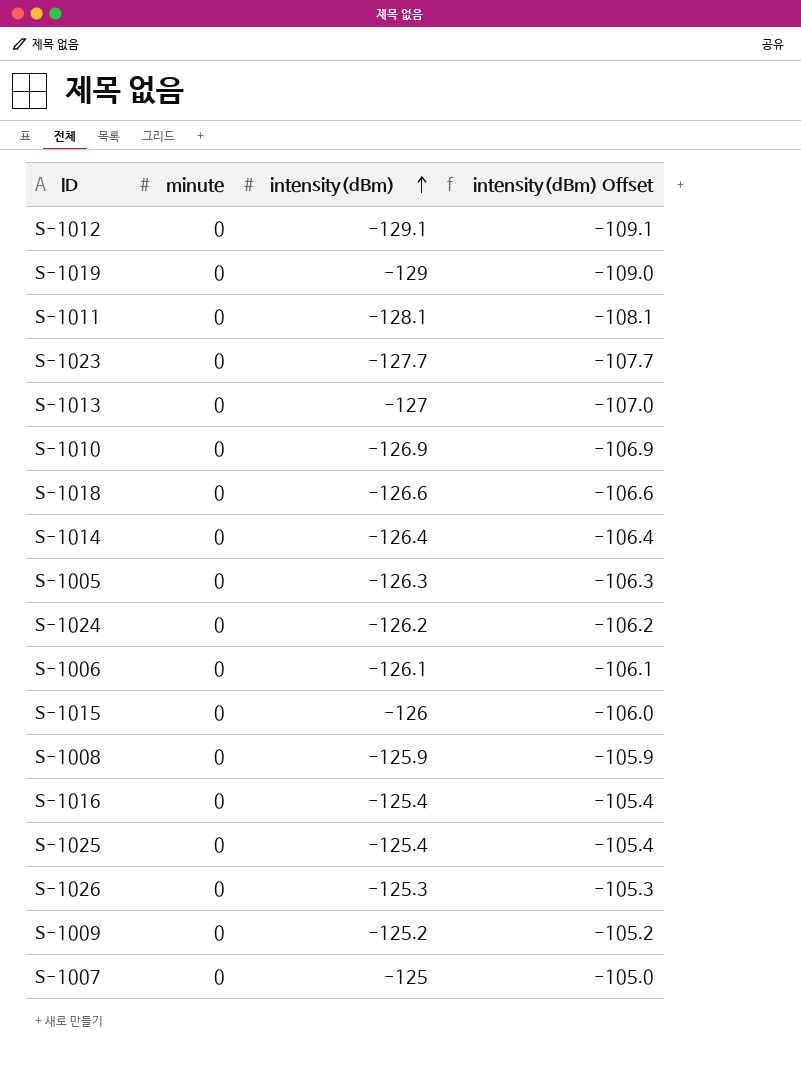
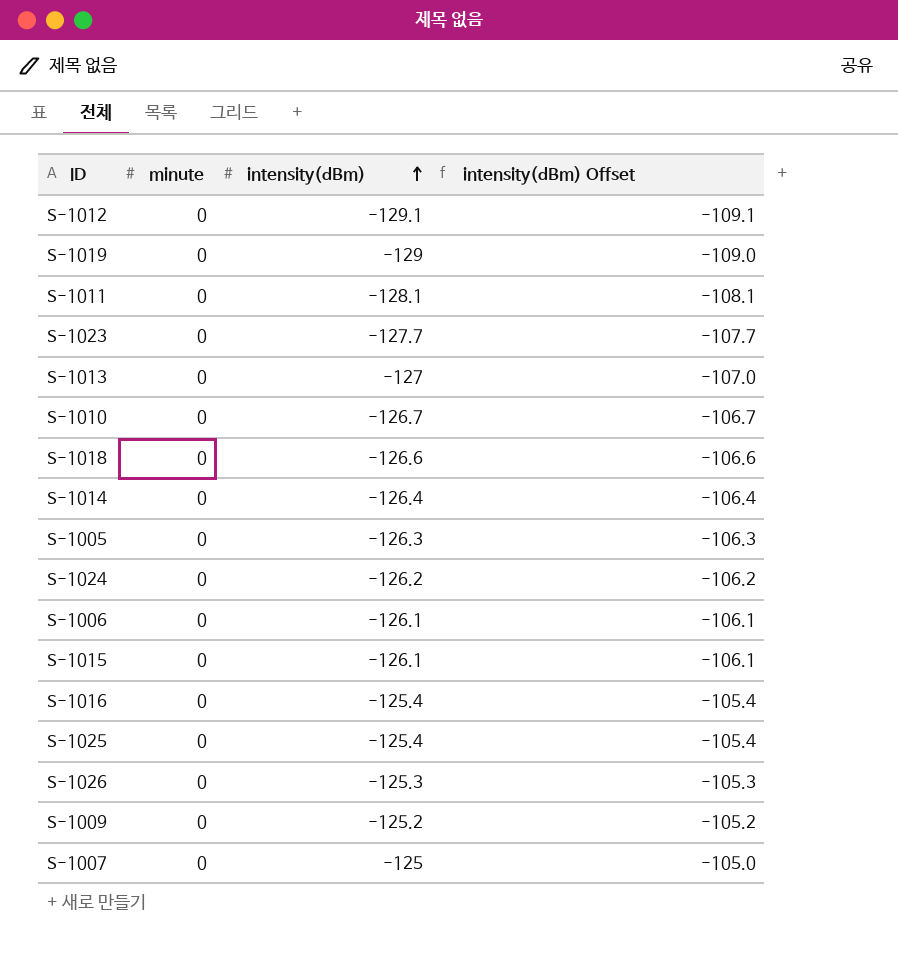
row S-1008: 0 | -125.9 | -105.9 -> none
S-1010 | intensity(dBm): -126.9 -> -126.7
S-1010 | intensity(dBm) Offset: -106.9 -> -106.7
S-1015 | intensity(dBm): -126 -> -126.1
S-1015 | intensity(dBm) Offset: -106.0 -> -106.1

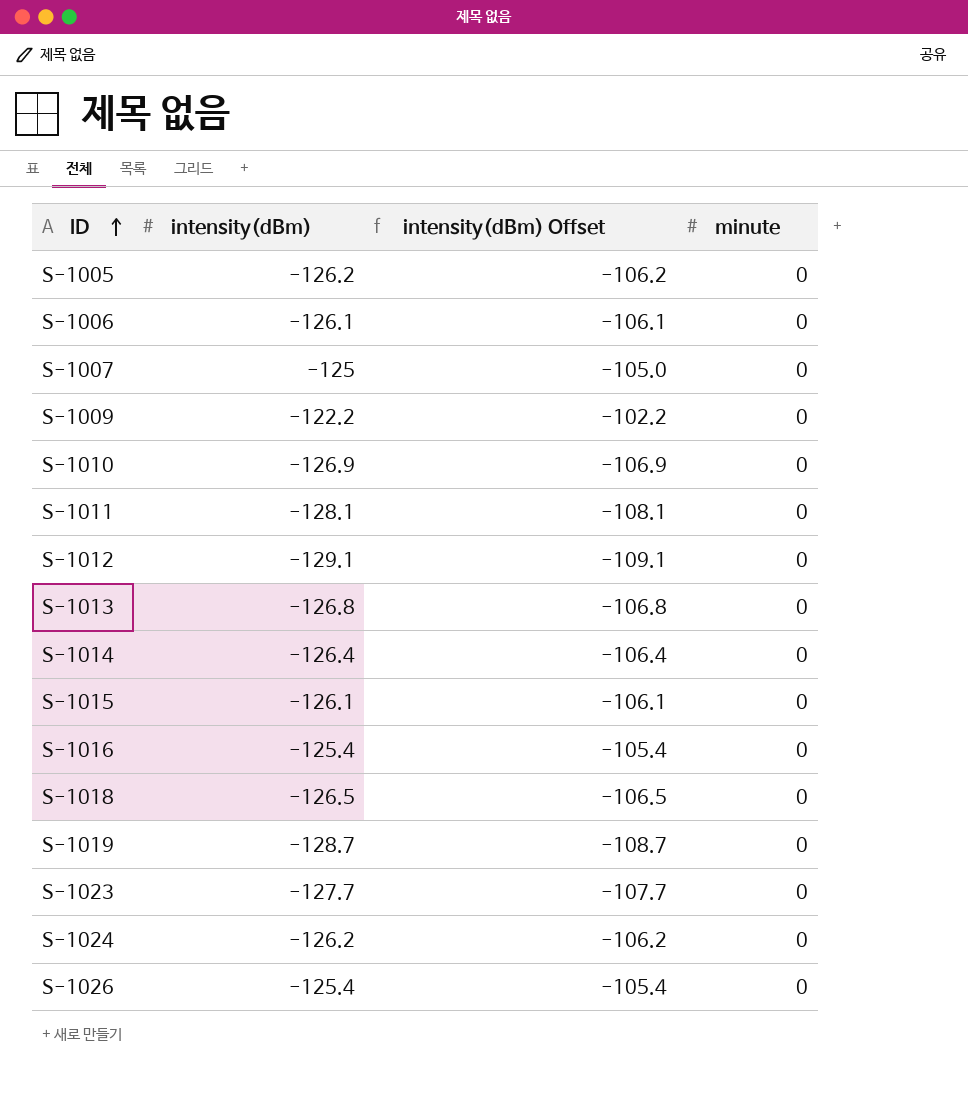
row order: intensity(dBm) ascending -> ID ascending
column minute | position: 2 -> 4
row S-1025: 0 | -125.4 | -105.4 -> none
S-1005 | intensity(dBm): -126.3 -> -126.2
S-1005 | intensity(dBm) Offset: -106.3 -> -106.2
S-1009 | intensity(dBm): -125.2 -> -122.2
S-1009 | intensity(dBm) Offset: -105.2 -> -102.2
S-1010 | intensity(dBm): -126.7 -> -126.9
S-1010 | intensity(dBm) Offset: -106.7 -> -106.9
S-1013 | intensity(dBm): -127 -> -126.8
S-1013 | intensity(dBm) Offset: -107.0 -> -106.8
S-1018 | intensity(dBm): -126.6 -> -126.5
S-1018 | intensity(dBm) Offset: -106.6 -> -106.5
S-1019 | intensity(dBm): -129 -> -128.7
S-1019 | intensity(dBm) Offset: -109.0 -> -108.7
S-1026 | intensity(dBm): -125.3 -> -125.4
S-1026 | intensity(dBm) Offset: -105.3 -> -105.4

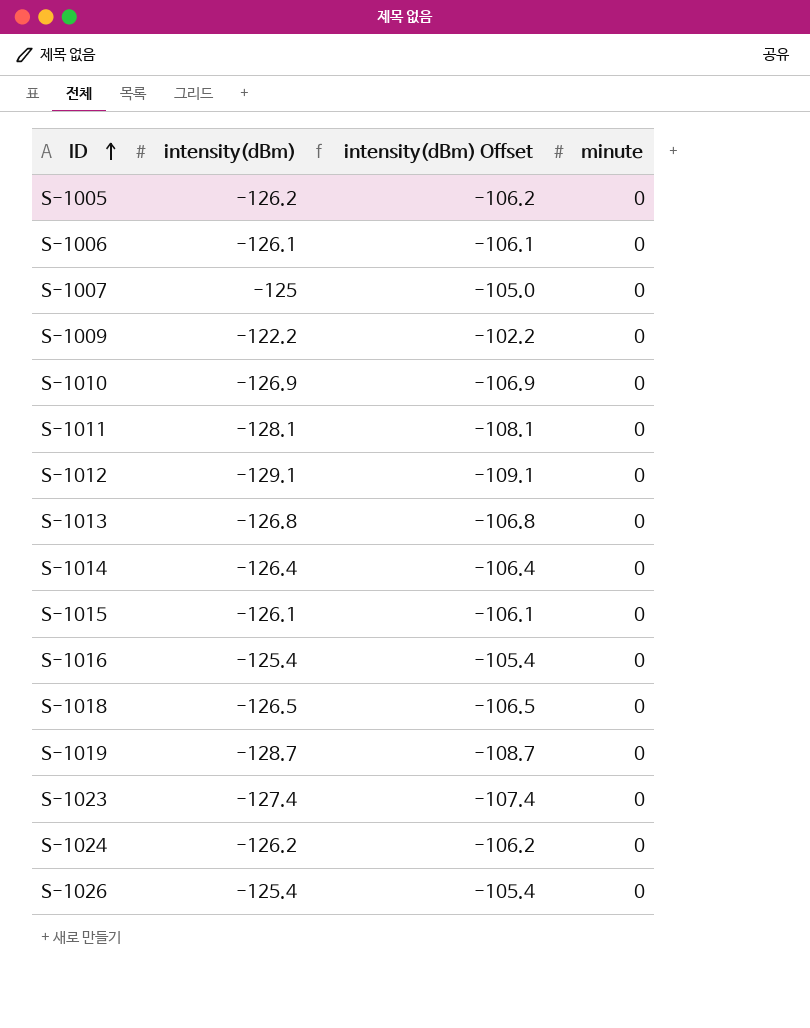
S-1023 | intensity(dBm): -127.7 -> -127.4
S-1023 | intensity(dBm) Offset: -107.7 -> -107.4

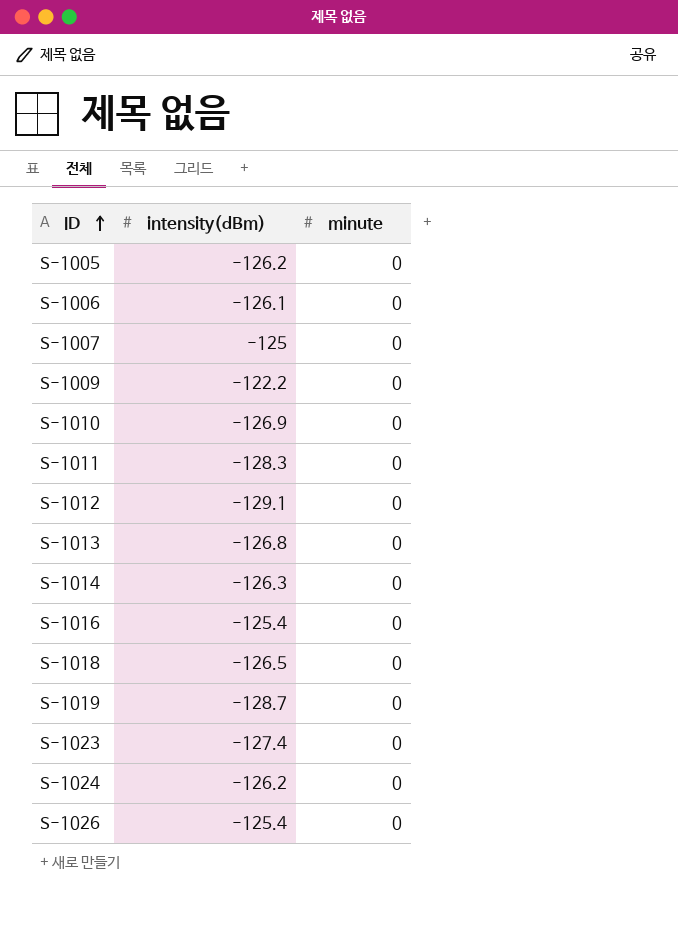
column intensity(dBm) Offset | formula: [intensity(dBm)] + 20 -> none
row S-1015: -126.1 | -106.1 | 0 -> none
S-1011 | intensity(dBm): -128.1 -> -128.3
S-1014 | intensity(dBm): -126.4 -> -126.3

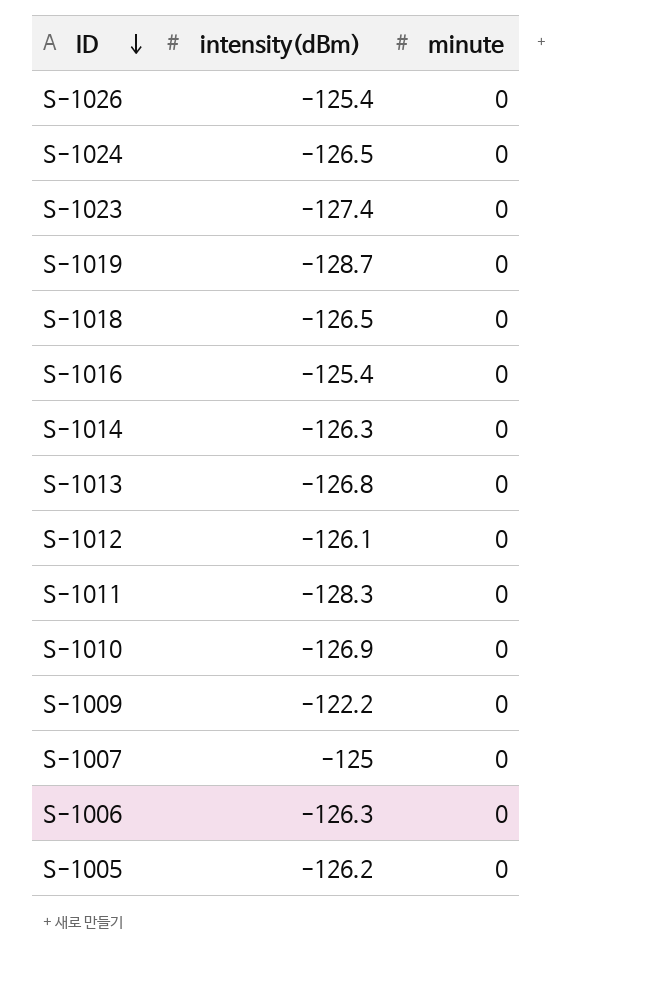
row order: ID ascending -> ID descending
S-1024 | intensity(dBm): -126.2 -> -126.5
S-1012 | intensity(dBm): -129.1 -> -126.1
S-1006 | intensity(dBm): -126.1 -> -126.3

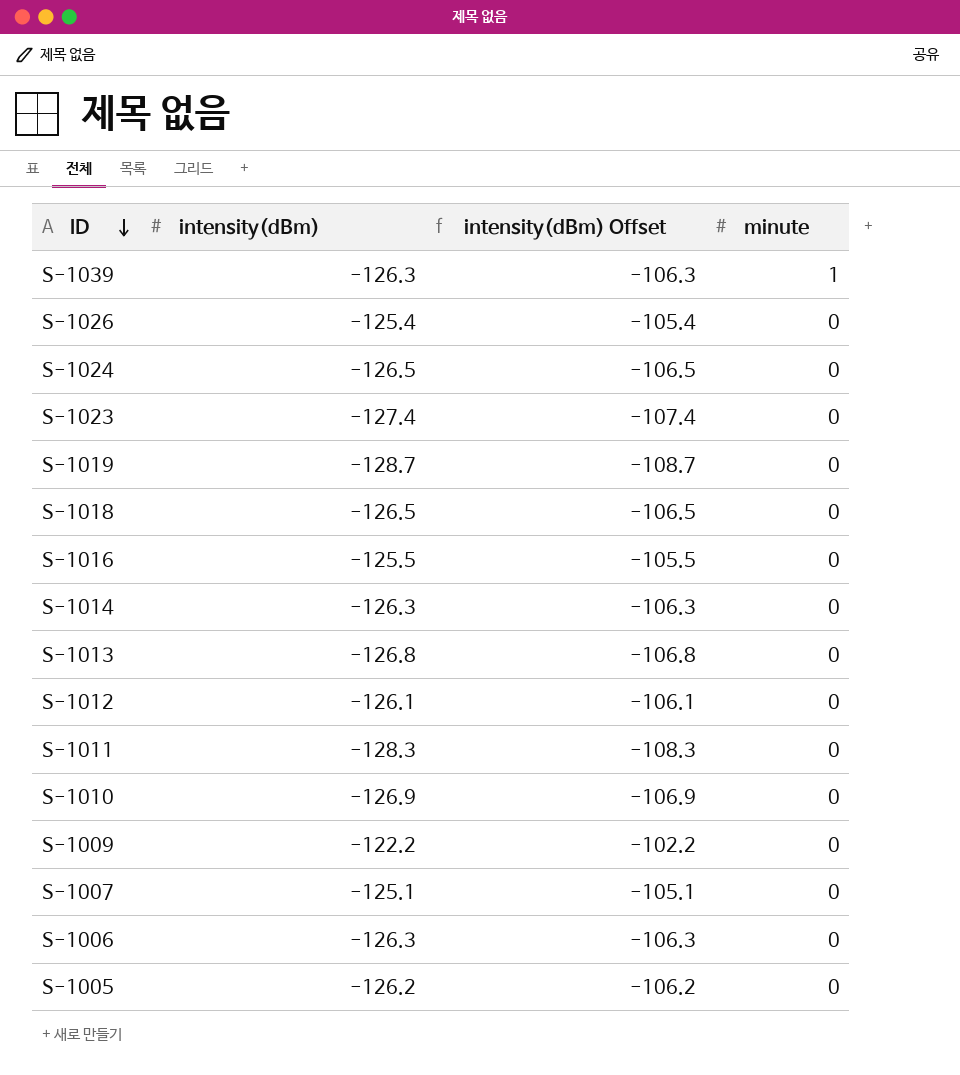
column intensity(dBm) Offset | formula: none -> [intensity(dBm)] + 20
row S-1039: none -> -126.3 | -106.3 | 1
S-1016 | intensity(dBm): -125.4 -> -125.5
S-1007 | intensity(dBm): -125 -> -125.1

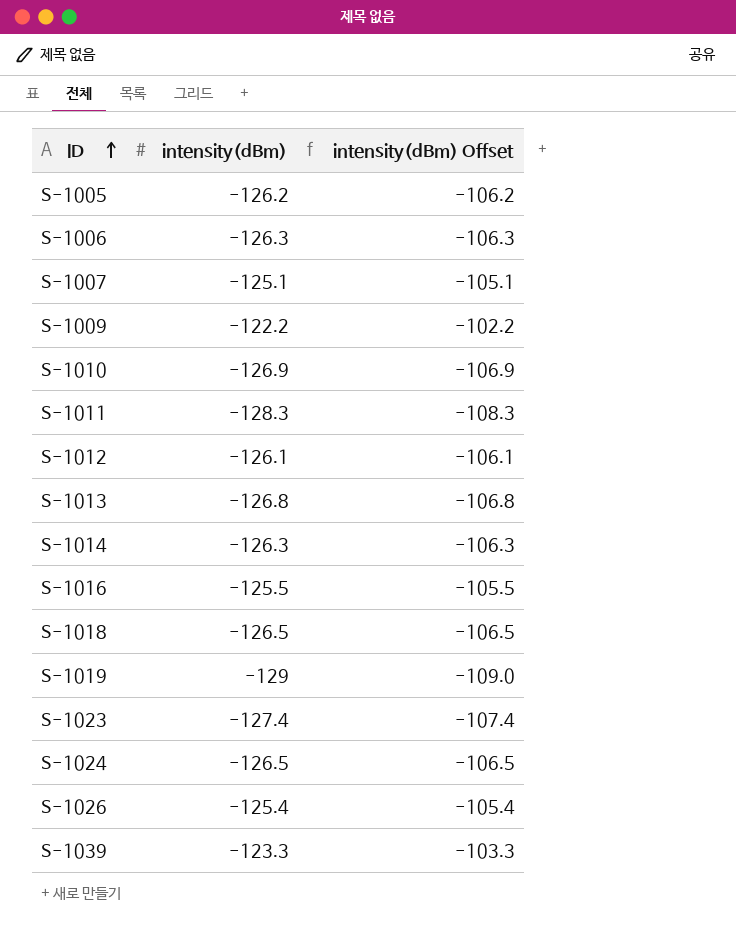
row order: ID descending -> ID ascending
column minute | position: 4 -> none
S-1019 | intensity(dBm): -128.7 -> -129
S-1019 | intensity(dBm) Offset: -108.7 -> -109.0
S-1039 | intensity(dBm): -126.3 -> -123.3
S-1039 | intensity(dBm) Offset: -106.3 -> -103.3

